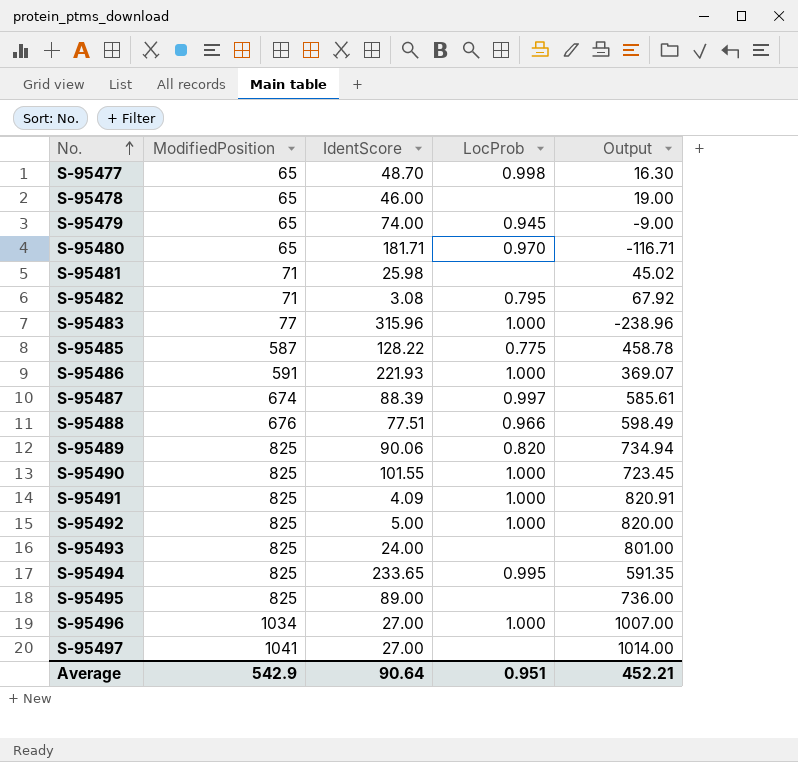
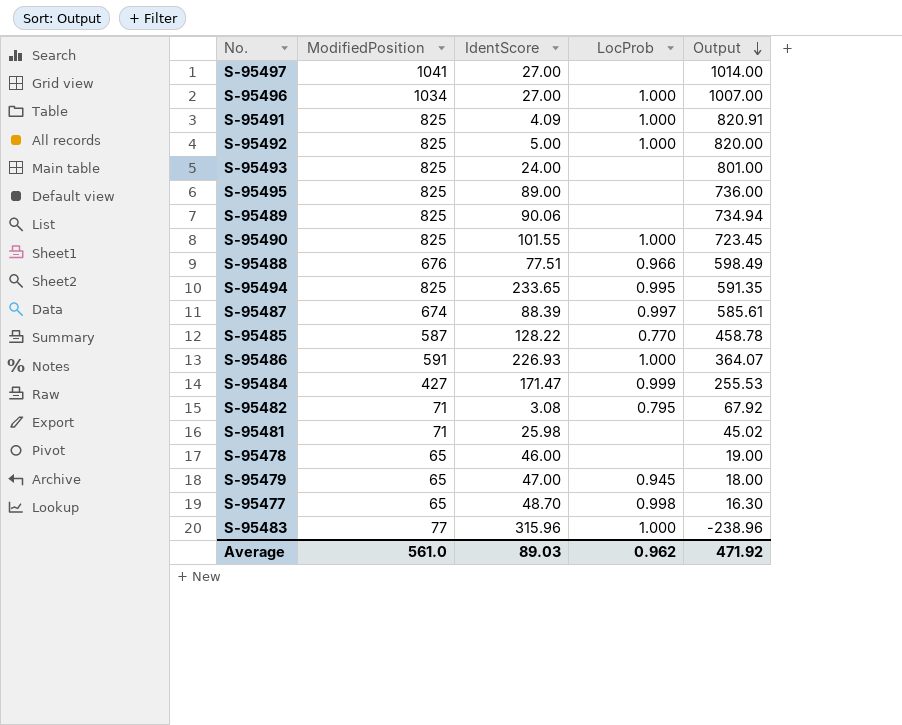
row order: No. ascending -> Output descending
row S-95480: 65 | 181.71 | 0.970 | -116.71 -> none
S-95489 | LocProb: 0.820 -> none
S-95485 | LocProb: 0.775 -> 0.770
S-95486 | IdentScore: 221.93 -> 226.93
S-95486 | Output: 369.07 -> 364.07
row S-95484: none -> 427 | 171.47 | 0.999 | 255.53
S-95479 | IdentScore: 74.00 -> 47.00
S-95479 | Output: -9.00 -> 18.00
Average | ModifiedPosition: 542.9 -> 561.0
Average | IdentScore: 90.64 -> 89.03
Average | LocProb: 0.951 -> 0.962
Average | Output: 452.21 -> 471.92

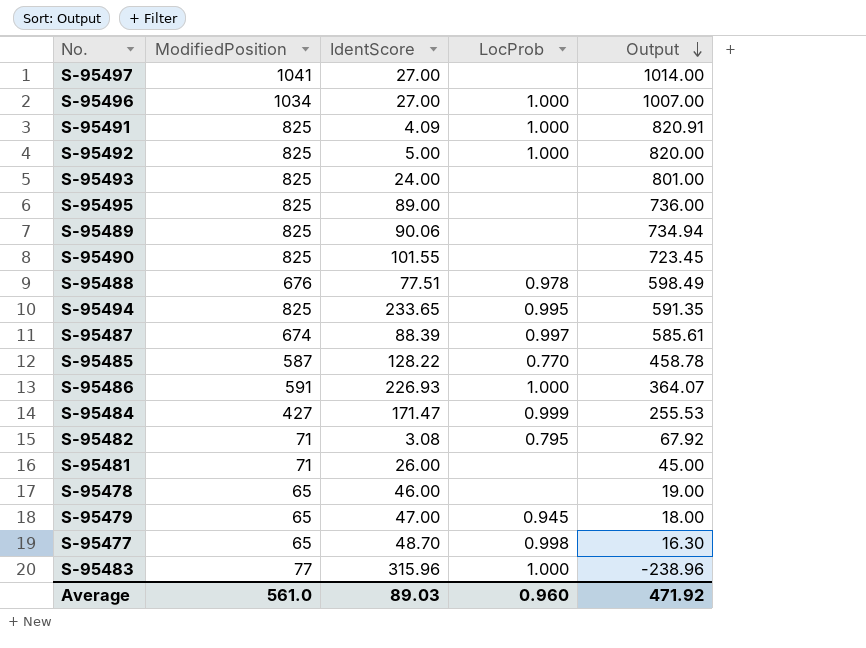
S-95490 | LocProb: 1.000 -> none
S-95488 | LocProb: 0.966 -> 0.978
S-95481 | IdentScore: 25.98 -> 26.00
S-95481 | Output: 45.02 -> 45.00
Average | LocProb: 0.962 -> 0.960

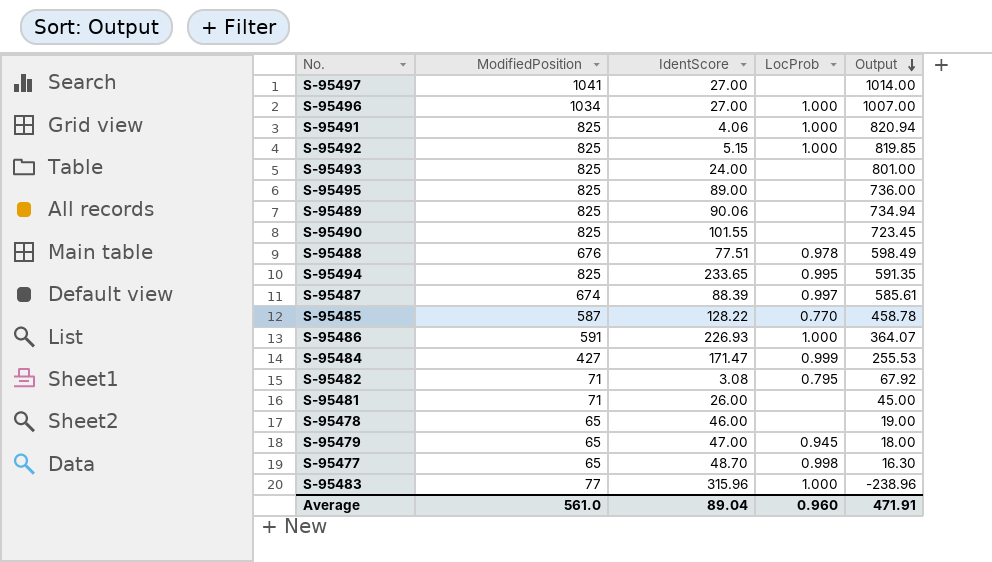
S-95491 | IdentScore: 4.09 -> 4.06
S-95491 | Output: 820.91 -> 820.94
S-95492 | IdentScore: 5.00 -> 5.15
S-95492 | Output: 820.00 -> 819.85
Average | IdentScore: 89.03 -> 89.04
Average | Output: 471.92 -> 471.91

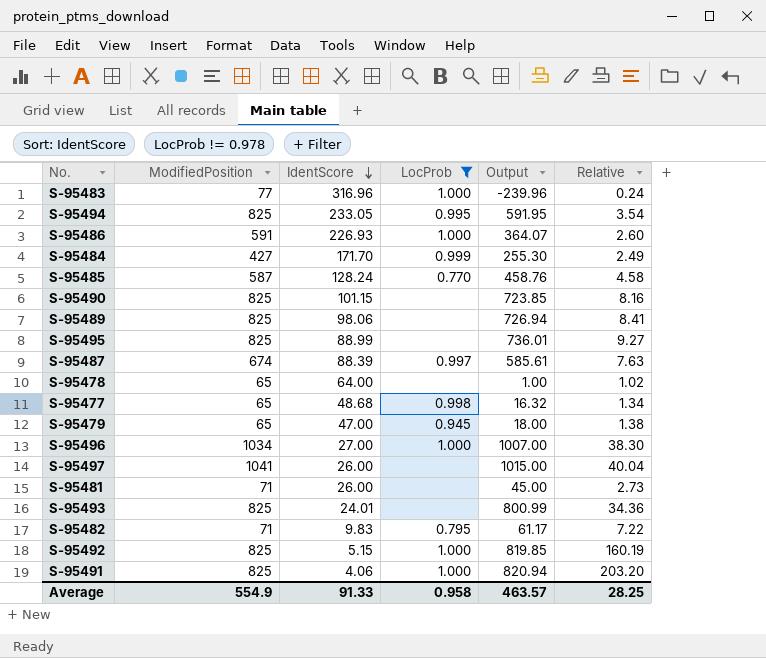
filter: none -> LocProb != 0.978
row order: Output descending -> IdentScore descending
column Relative | formula: none -> [ModifiedPosition] / [IdentScore]
S-95483 | IdentScore: 315.96 -> 316.96
S-95483 | Output: -238.96 -> -239.96
S-95494 | IdentScore: 233.65 -> 233.05
S-95494 | Output: 591.35 -> 591.95
S-95484 | IdentScore: 171.47 -> 171.70
S-95484 | Output: 255.53 -> 255.30
S-95485 | IdentScore: 128.22 -> 128.24
S-95485 | Output: 458.78 -> 458.76
S-95490 | IdentScore: 101.55 -> 101.15
S-95490 | Output: 723.45 -> 723.85
S-95489 | IdentScore: 90.06 -> 98.06
S-95489 | Output: 734.94 -> 726.94
S-95495 | IdentScore: 89.00 -> 88.99
S-95495 | Output: 736.00 -> 736.01
S-95478 | IdentScore: 46.00 -> 64.00
S-95478 | Output: 19.00 -> 1.00
S-95477 | IdentScore: 48.70 -> 48.68
S-95477 | Output: 16.30 -> 16.32
S-95497 | IdentScore: 27.00 -> 26.00
S-95497 | Output: 1014.00 -> 1015.00
S-95493 | IdentScore: 24.00 -> 24.01
S-95493 | Output: 801.00 -> 800.99
S-95482 | IdentScore: 3.08 -> 9.83
S-95482 | Output: 67.92 -> 61.17
Average | ModifiedPosition: 561.0 -> 554.9
Average | IdentScore: 89.04 -> 91.33
Average | LocProb: 0.960 -> 0.958
Average | Output: 471.91 -> 463.57

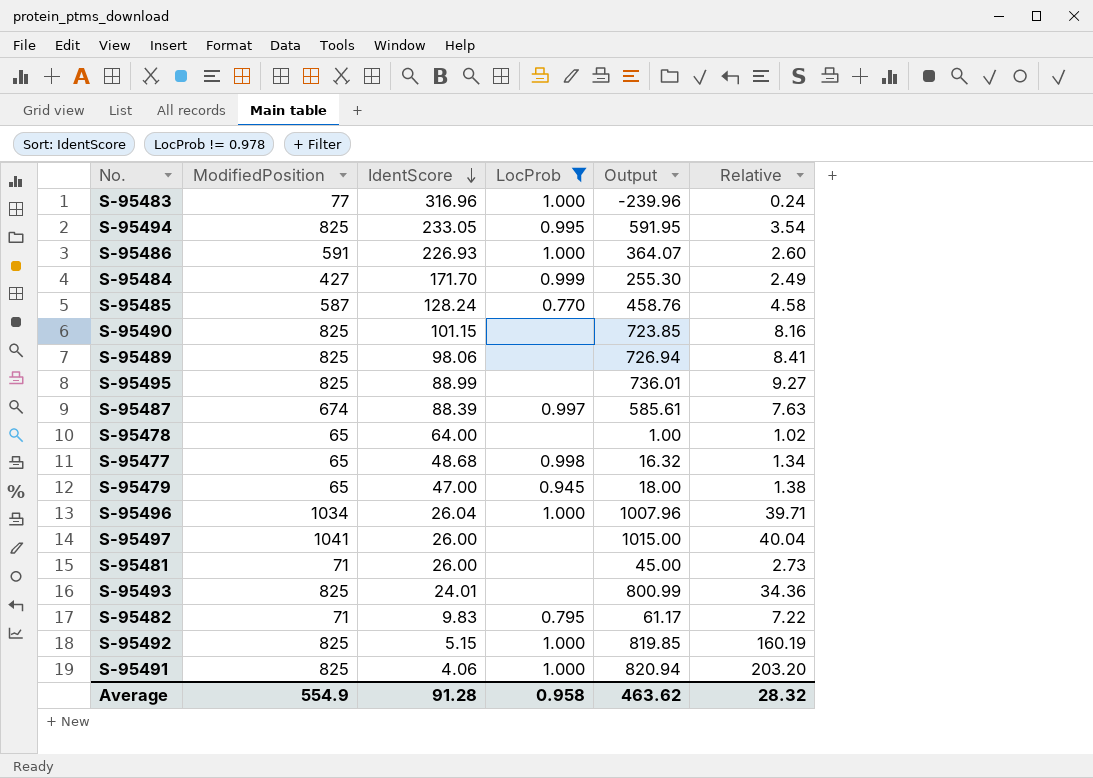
S-95496 | IdentScore: 27.00 -> 26.04
S-95496 | Output: 1007.00 -> 1007.96
S-95496 | Relative: 38.30 -> 39.71
Average | IdentScore: 91.33 -> 91.28
Average | Output: 463.57 -> 463.62
Average | Relative: 28.25 -> 28.32

